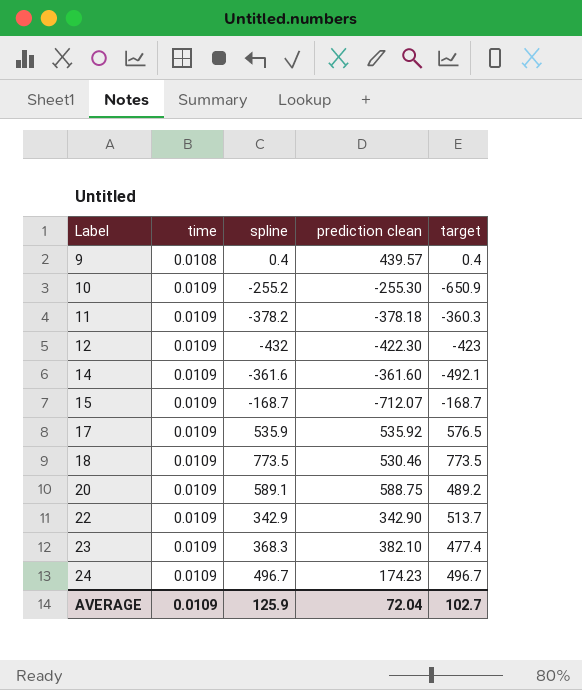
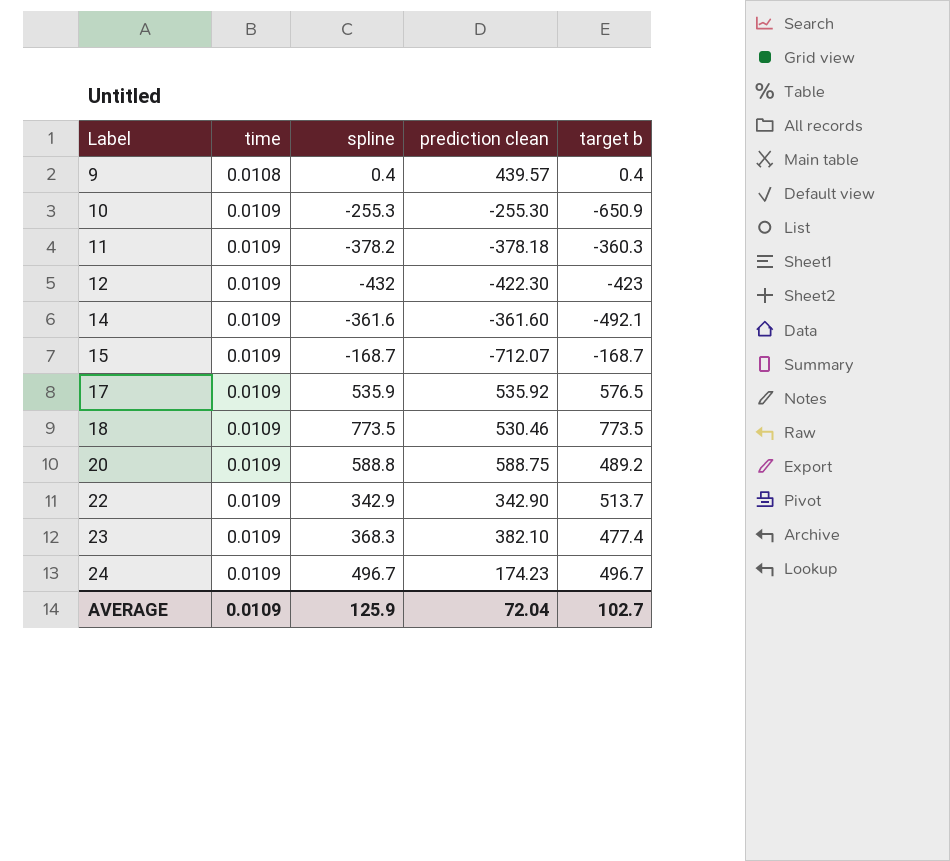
column name: target -> target b
10 | spline: -255.2 -> -255.3
20 | spline: 589.1 -> 588.8

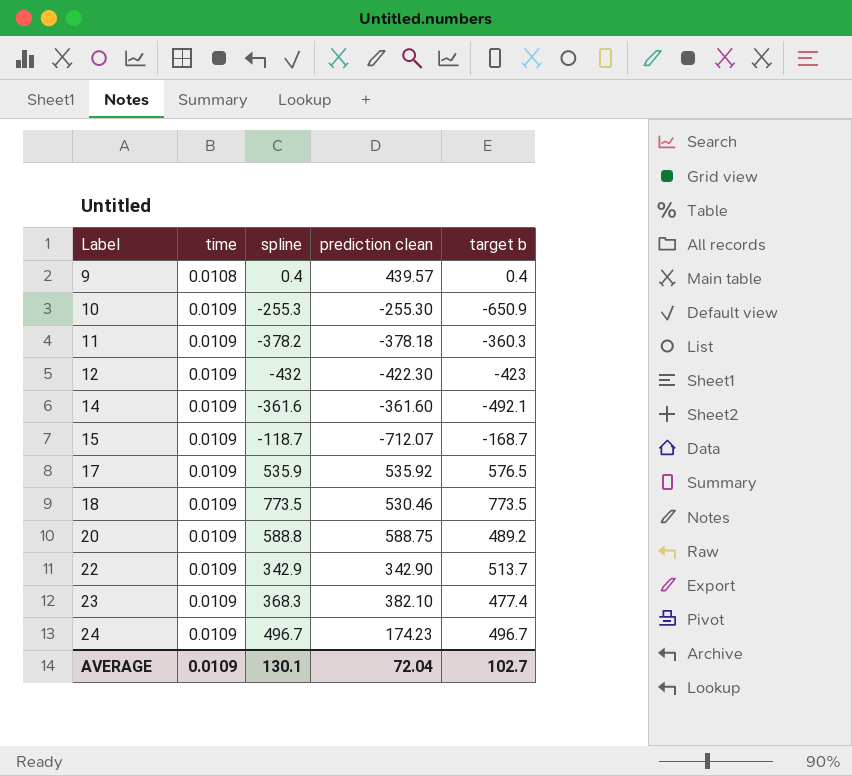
15 | spline: -168.7 -> -118.7
AVERAGE | spline: 125.9 -> 130.1

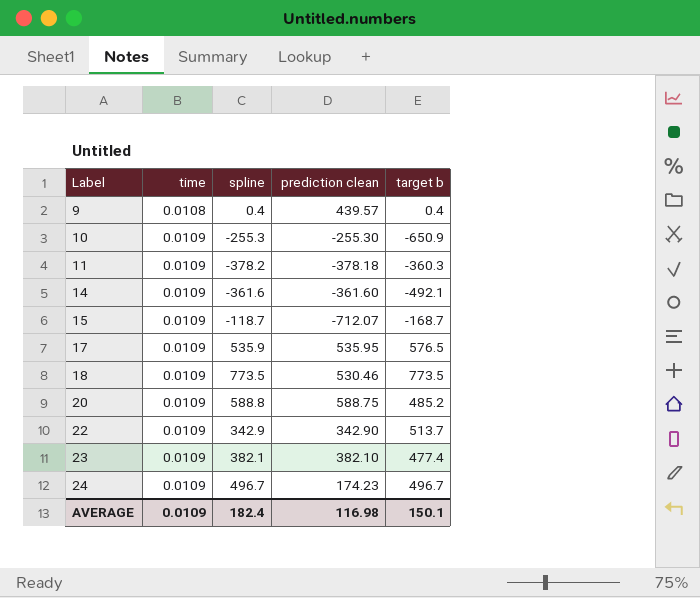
row 12: 0.0109 | -432 | -422.30 | -423 -> none
17 | prediction clean: 535.92 -> 535.95
20 | target b: 489.2 -> 485.2
23 | spline: 368.3 -> 382.1
AVERAGE | spline: 130.1 -> 182.4
AVERAGE | prediction clean: 72.04 -> 116.98
AVERAGE | target b: 102.7 -> 150.1

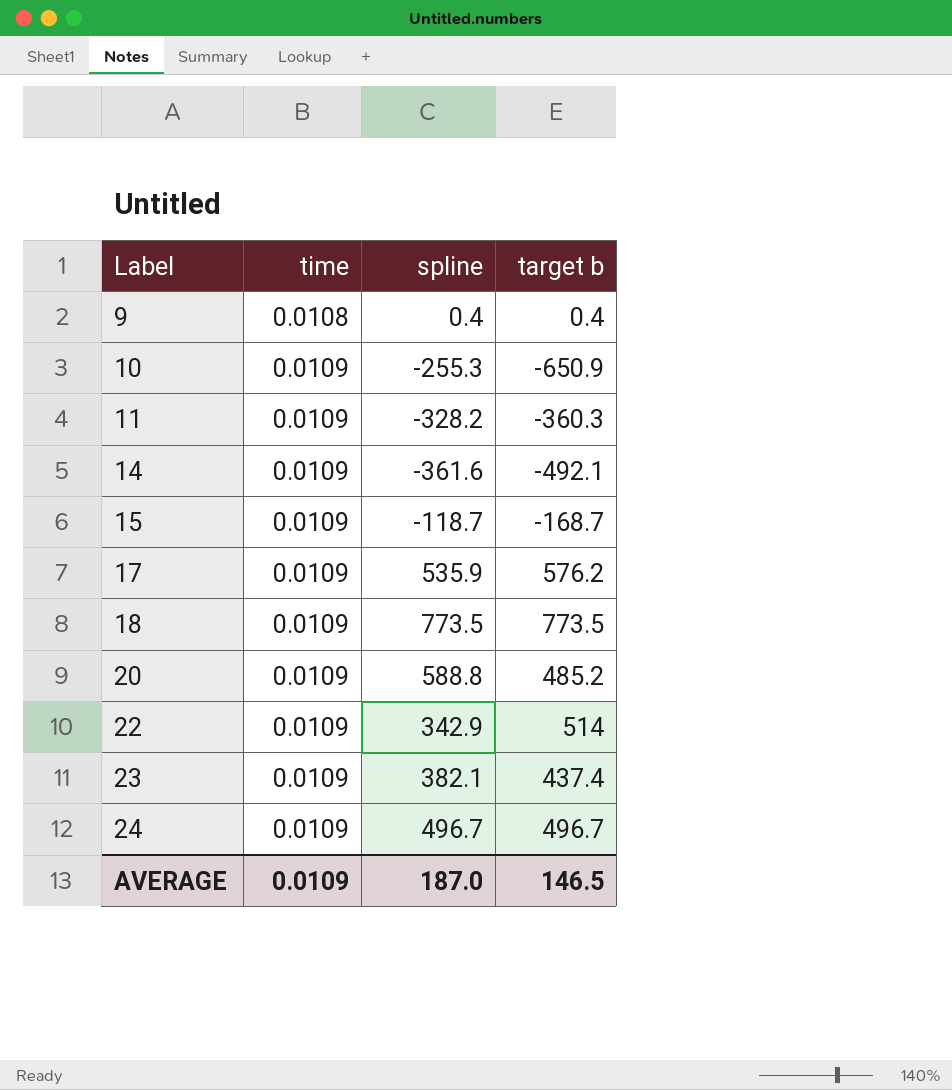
column prediction clean | position: 4 -> none
11 | spline: -378.2 -> -328.2
17 | target b: 576.5 -> 576.2
22 | target b: 513.7 -> 514
23 | target b: 477.4 -> 437.4
AVERAGE | spline: 182.4 -> 187.0
AVERAGE | target b: 150.1 -> 146.5

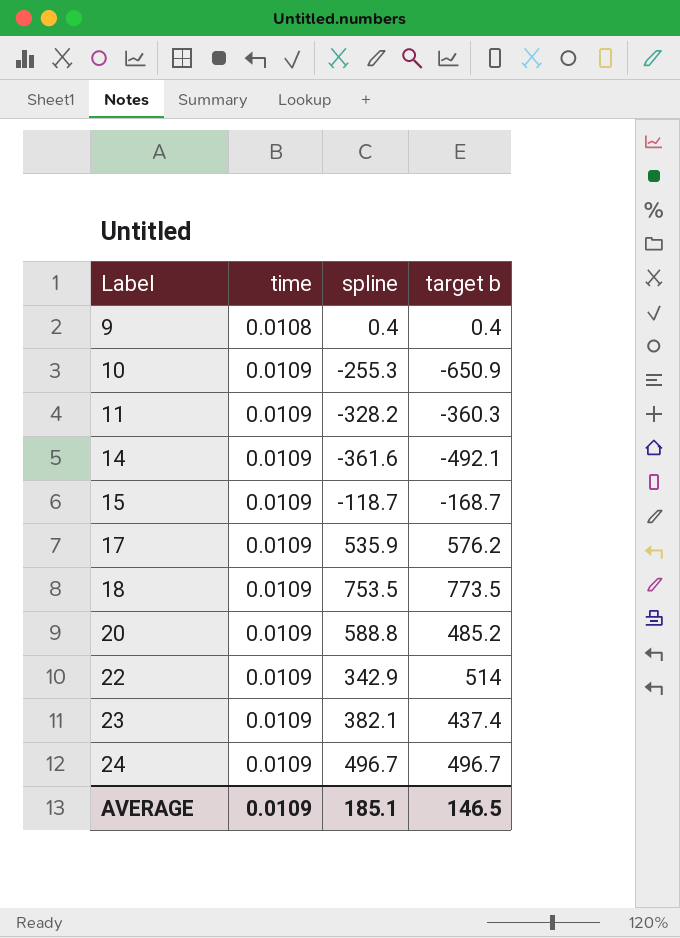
18 | spline: 773.5 -> 753.5
AVERAGE | spline: 187.0 -> 185.1

